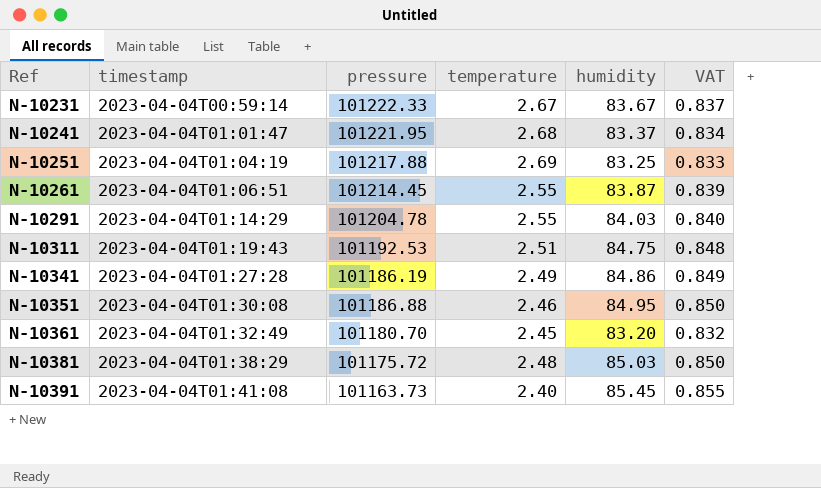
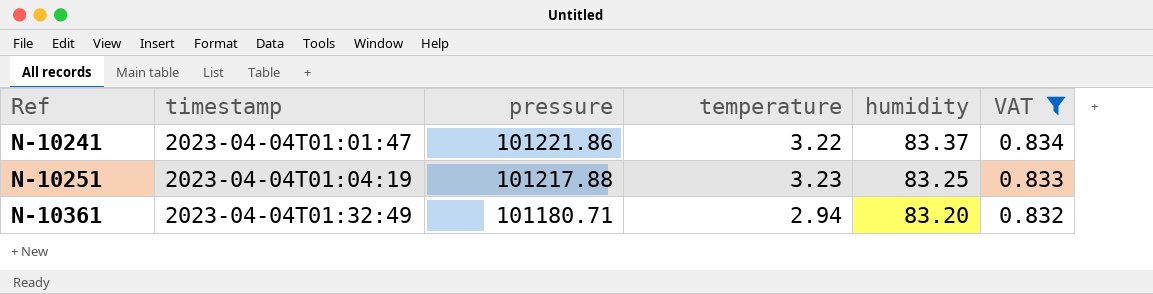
filter: none -> VAT <= 0.834
N-10241 | pressure: 101221.95 -> 101221.86
N-10241 | temperature: 2.68 -> 3.22
N-10251 | temperature: 2.69 -> 3.23
N-10361 | pressure: 101180.70 -> 101180.71
N-10361 | temperature: 2.45 -> 2.94

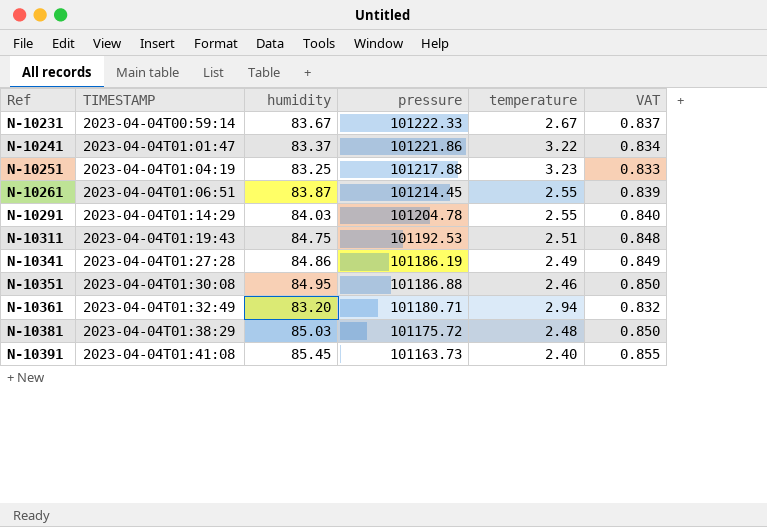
filter: VAT <= 0.834 -> none
column name: timestamp -> TIMESTAMP
column humidity | position: 5 -> 3

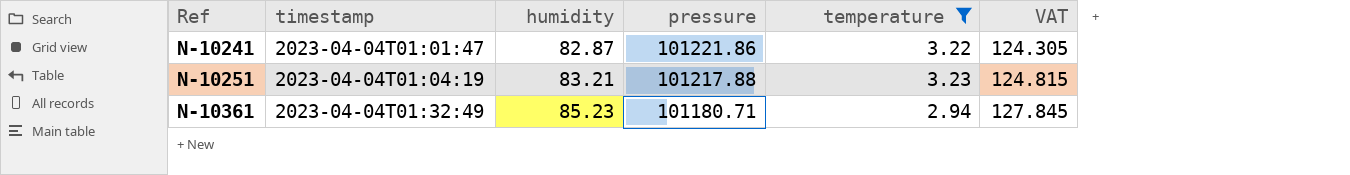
filter: none -> temperature >= 2.94
column name: TIMESTAMP -> timestamp
column VAT | formula: [humidity] * 0.01 -> [humidity] * 1.5
N-10241 | humidity: 83.37 -> 82.87
N-10251 | humidity: 83.25 -> 83.21
N-10361 | humidity: 83.20 -> 85.23

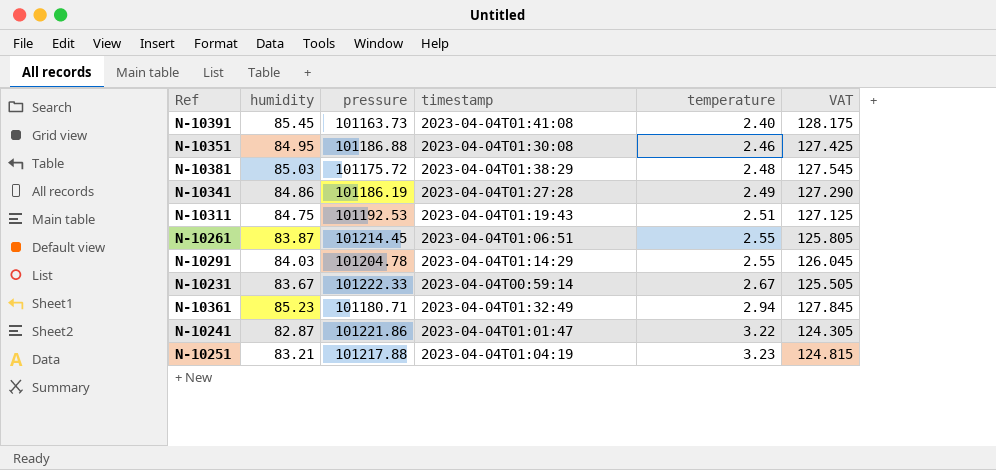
filter: temperature >= 2.94 -> none
row order: Ref ascending -> temperature ascending
column timestamp | position: 2 -> 4

